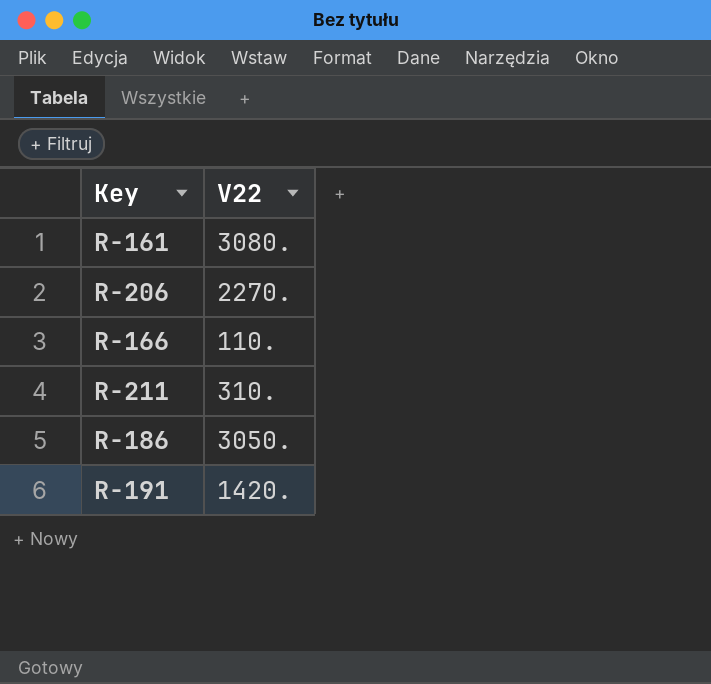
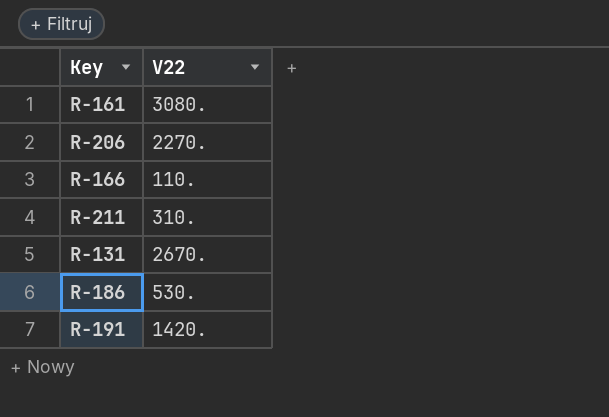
row R-131: none -> 2670.
R-186 | V22: 3050. -> 530.

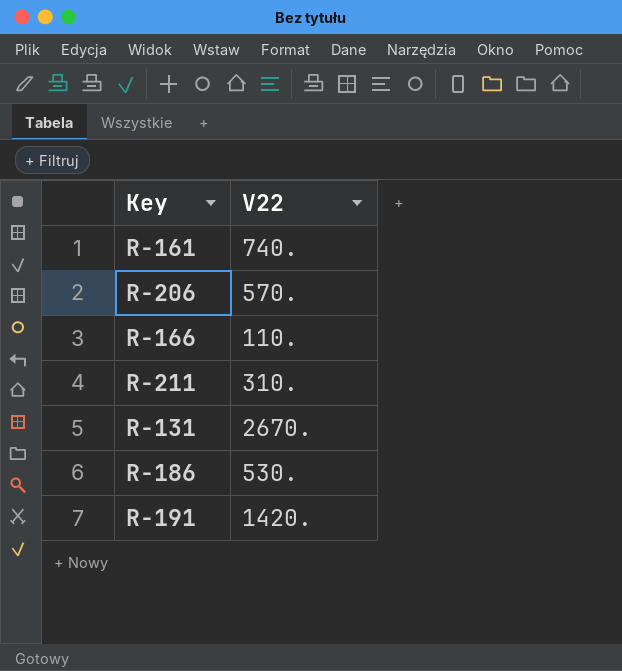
R-161 | V22: 3080. -> 740.
R-206 | V22: 2270. -> 570.

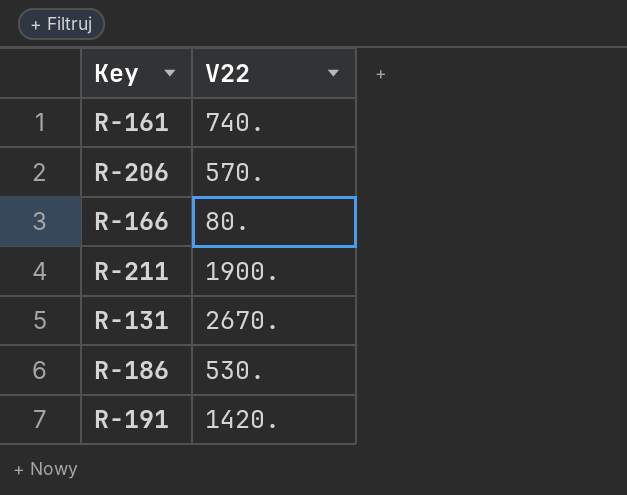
R-166 | V22: 110. -> 80.
R-211 | V22: 310. -> 1900.

